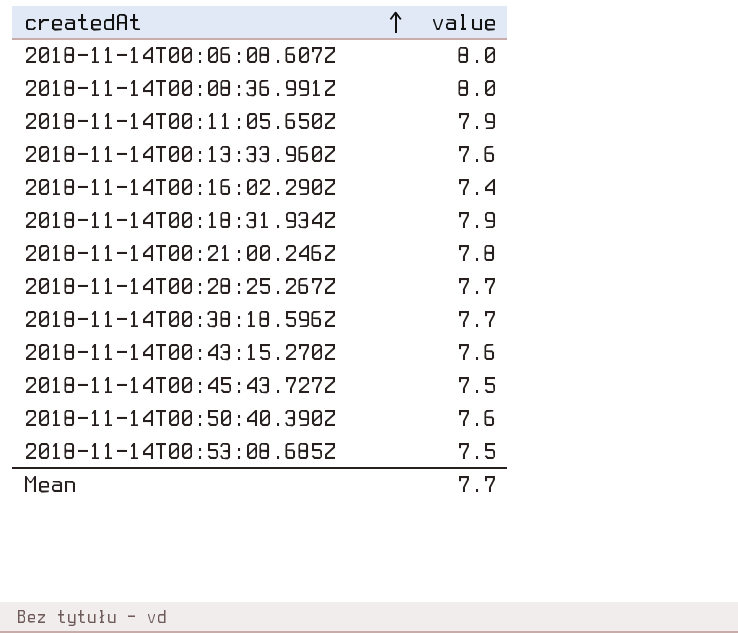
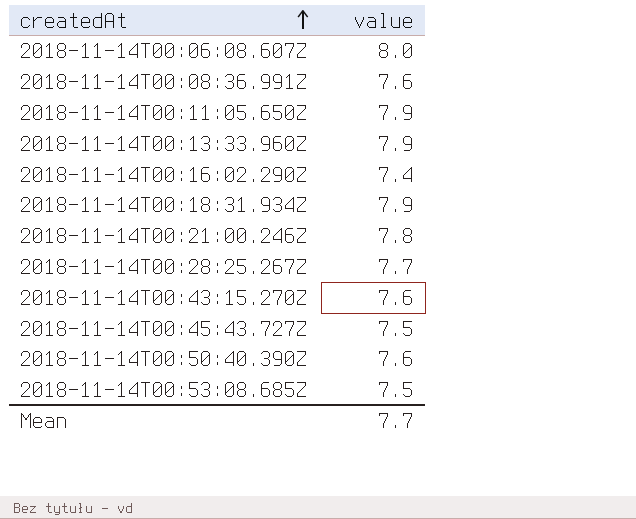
row 2018-11-14T00:38:18.596Z: 7.7 -> none
2018-11-14T00:08:36.991Z | value: 8.0 -> 7.6
2018-11-14T00:13:33.960Z | value: 7.6 -> 7.9

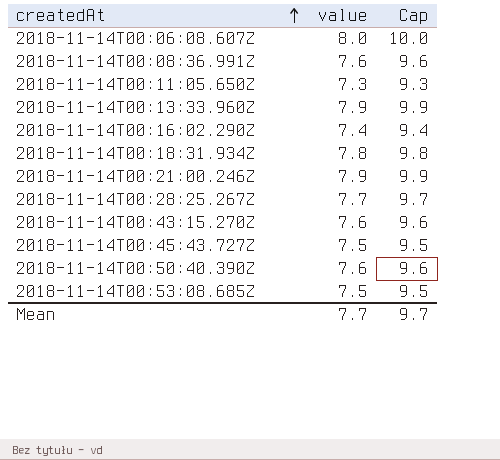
column Cap | formula: none -> [value] + 2
2018-11-14T00:11:05.650Z | value: 7.9 -> 7.3
2018-11-14T00:18:31.934Z | value: 7.9 -> 7.8
2018-11-14T00:21:00.246Z | value: 7.8 -> 7.9

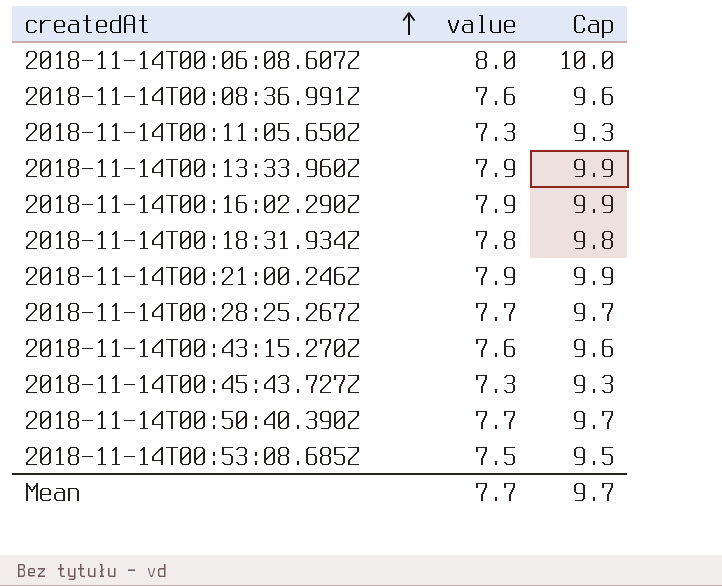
2018-11-14T00:16:02.290Z | value: 7.4 -> 7.9
2018-11-14T00:16:02.290Z | Cap: 9.4 -> 9.9
2018-11-14T00:45:43.727Z | value: 7.5 -> 7.3
2018-11-14T00:45:43.727Z | Cap: 9.5 -> 9.3
2018-11-14T00:50:40.390Z | value: 7.6 -> 7.7
2018-11-14T00:50:40.390Z | Cap: 9.6 -> 9.7

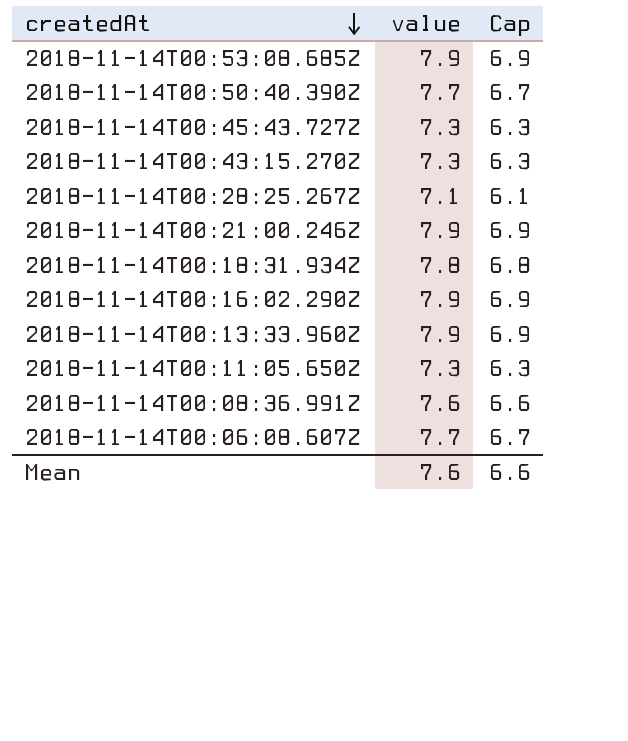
row order: createdAt ascending -> createdAt descending
column Cap | formula: [value] + 2 -> [value] - 1
2018-11-14T00:53:08.685Z | value: 7.5 -> 7.9
2018-11-14T00:43:15.270Z | value: 7.6 -> 7.3
2018-11-14T00:28:25.267Z | value: 7.7 -> 7.1
2018-11-14T00:06:08.607Z | value: 8.0 -> 7.7
Mean | value: 7.7 -> 7.6
Mean | Cap: 9.7 -> 6.6

